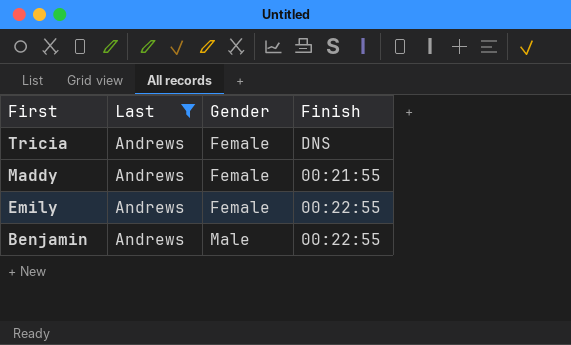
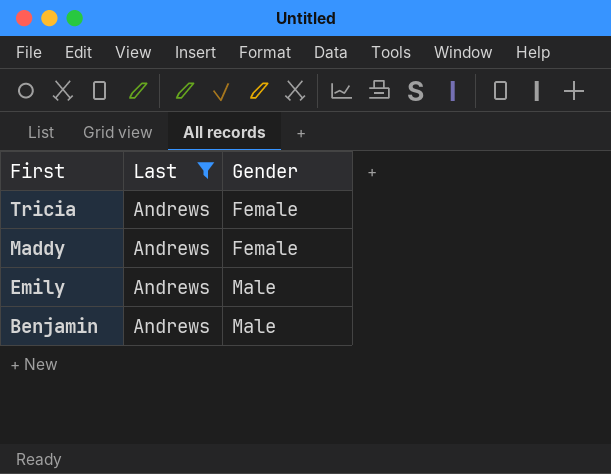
column Finish | position: 4 -> none
Emily | Gender: Female -> Male

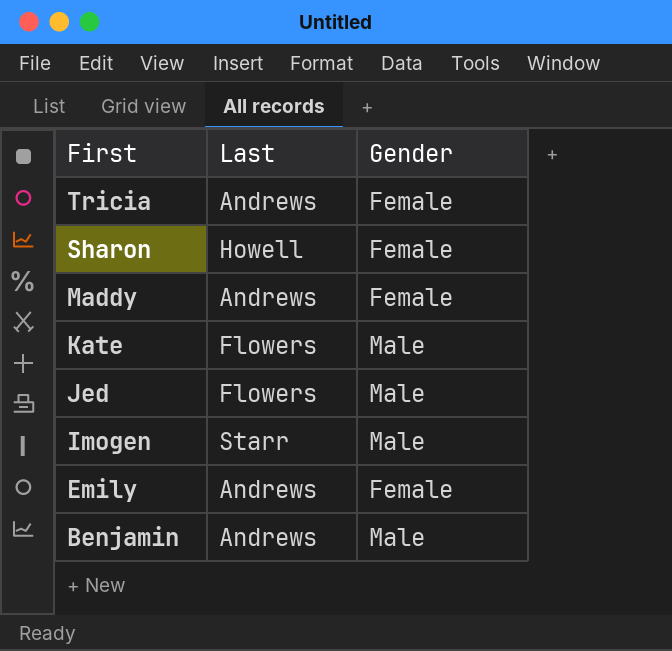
filter: Last = Andrews -> none
Emily | Gender: Male -> Female

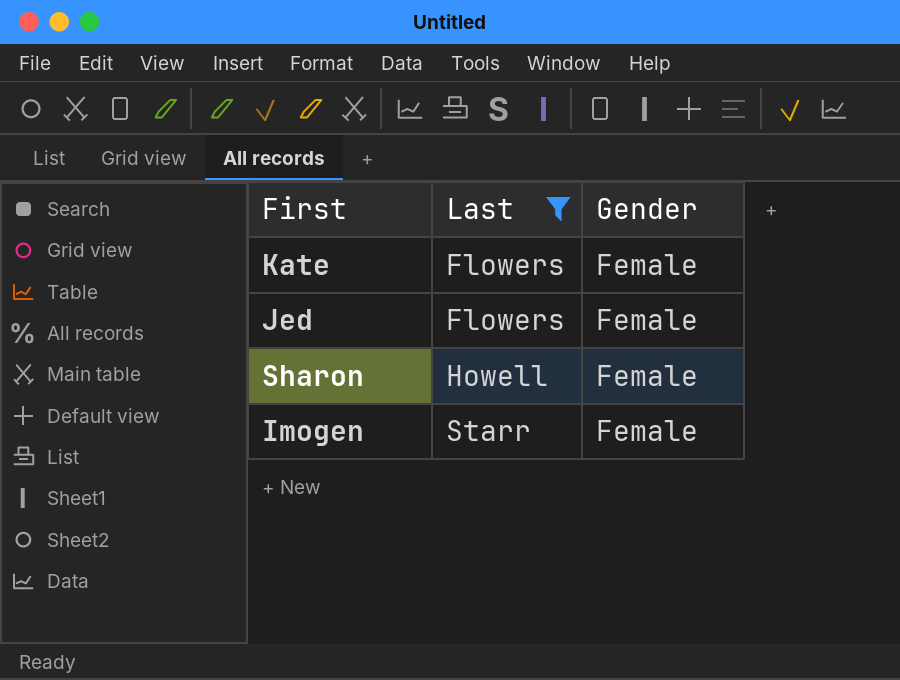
filter: none -> Last != Andrews
row order: First descending -> Last ascending
Kate | Gender: Male -> Female
Jed | Gender: Male -> Female
Imogen | Gender: Male -> Female

